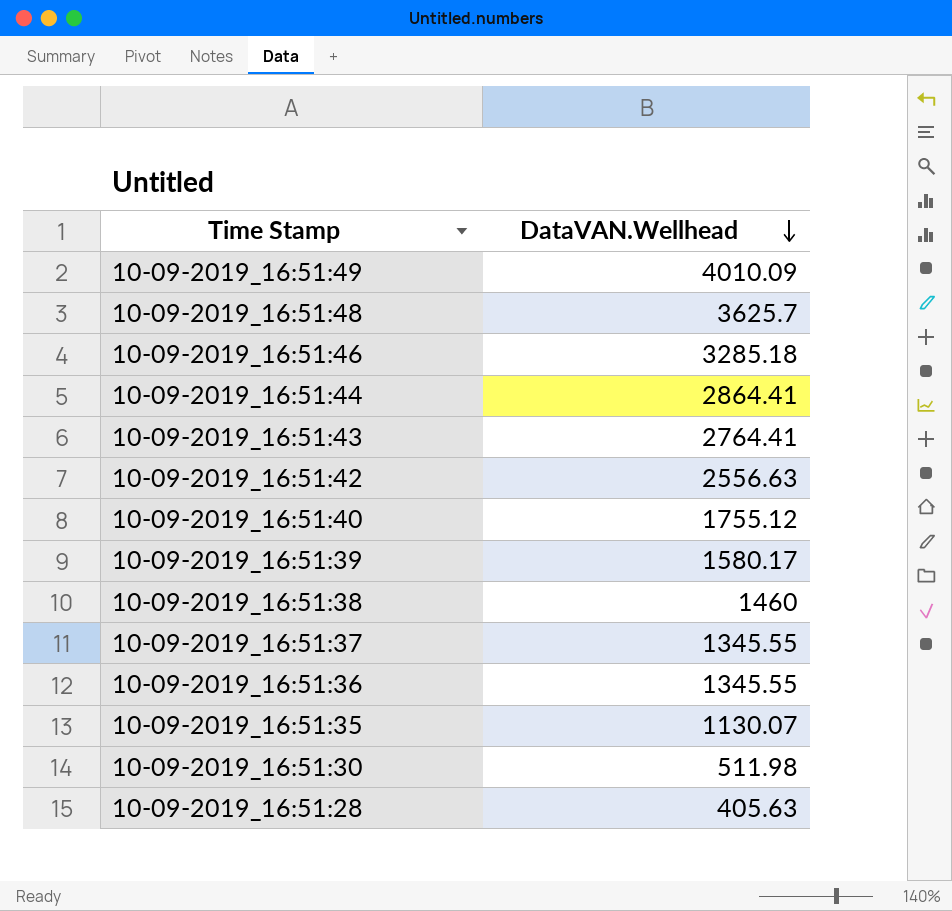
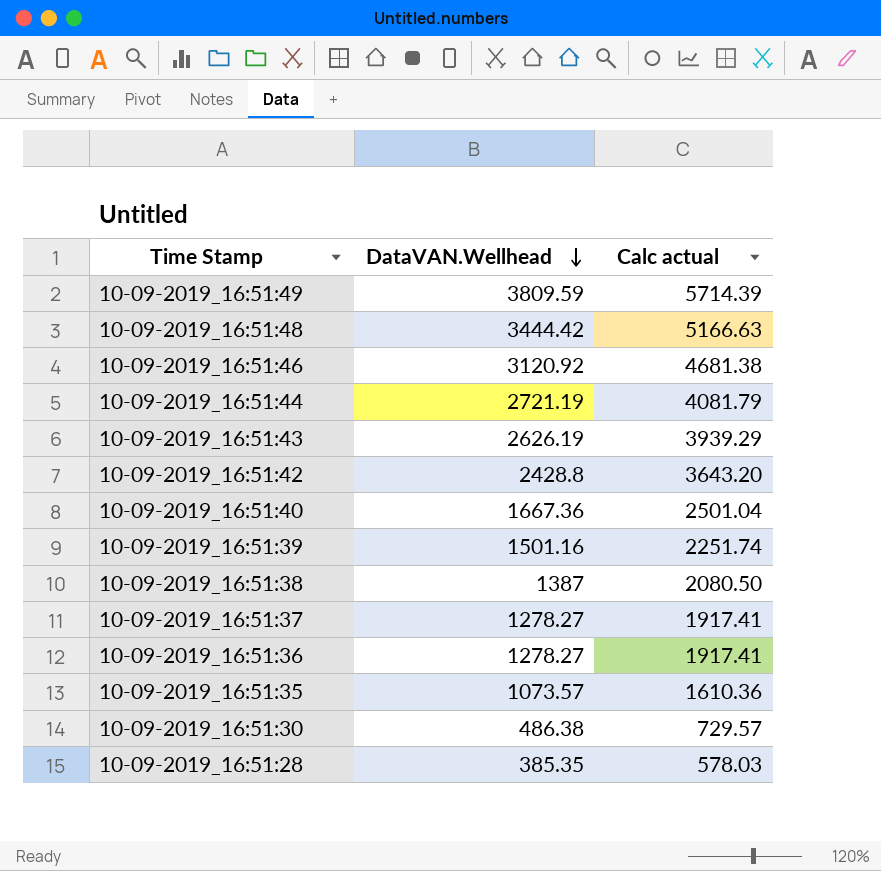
column Calc actual | formula: none -> [DataVAN.Wellhead] * 1.5
10-09-2019_16:51:49 | DataVAN.Wellhead: 4010.09 -> 3809.59
10-09-2019_16:51:48 | DataVAN.Wellhead: 3625.7 -> 3444.42
10-09-2019_16:51:46 | DataVAN.Wellhead: 3285.18 -> 3120.92
10-09-2019_16:51:44 | DataVAN.Wellhead: 2864.41 -> 2721.19
10-09-2019_16:51:43 | DataVAN.Wellhead: 2764.41 -> 2626.19
10-09-2019_16:51:42 | DataVAN.Wellhead: 2556.63 -> 2428.8
10-09-2019_16:51:40 | DataVAN.Wellhead: 1755.12 -> 1667.36
10-09-2019_16:51:39 | DataVAN.Wellhead: 1580.17 -> 1501.16
10-09-2019_16:51:38 | DataVAN.Wellhead: 1460 -> 1387
10-09-2019_16:51:37 | DataVAN.Wellhead: 1345.55 -> 1278.27
10-09-2019_16:51:36 | DataVAN.Wellhead: 1345.55 -> 1278.27
10-09-2019_16:51:35 | DataVAN.Wellhead: 1130.07 -> 1073.57
10-09-2019_16:51:30 | DataVAN.Wellhead: 511.98 -> 486.38
10-09-2019_16:51:28 | DataVAN.Wellhead: 405.63 -> 385.35

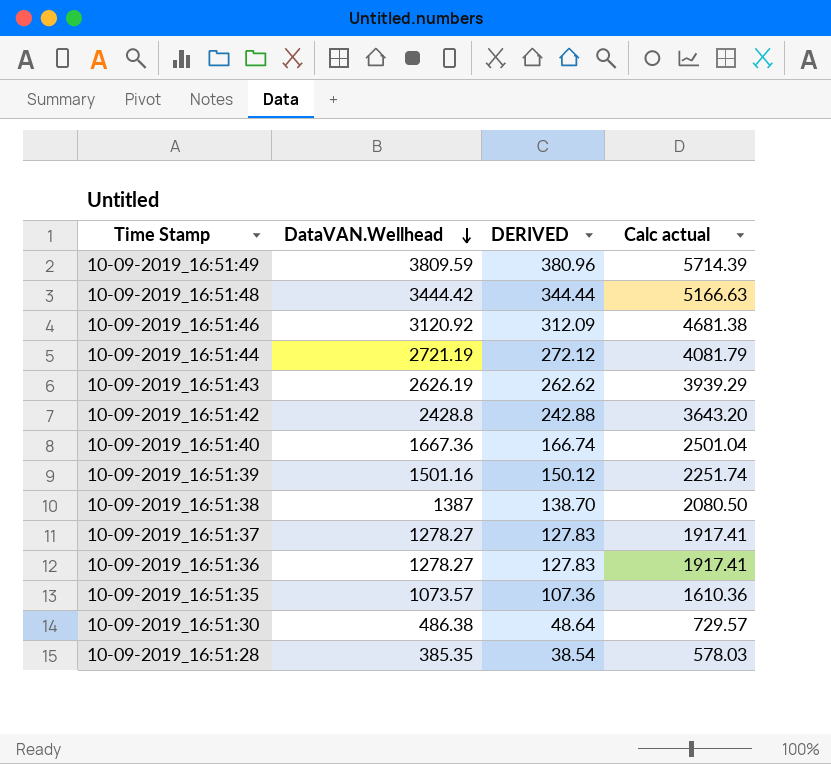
column DERIVED | formula: none -> [DataVAN.Wellhead] * 0.1

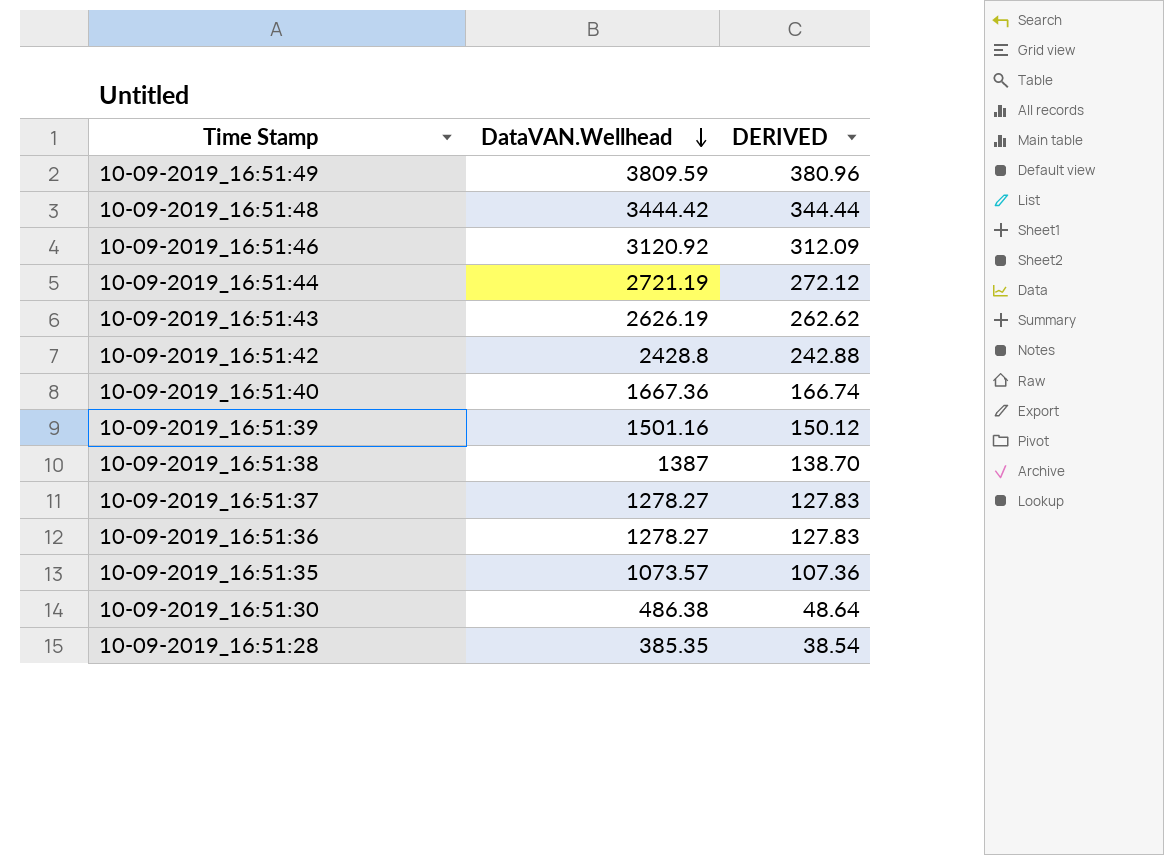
column Calc actual | formula: [DataVAN.Wellhead] * 1.5 -> none

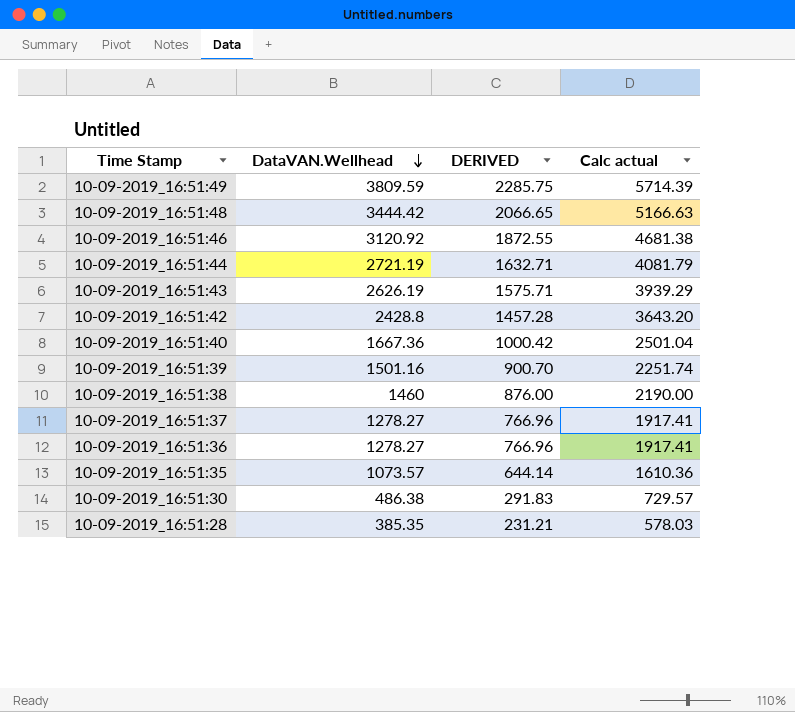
column DERIVED | formula: [DataVAN.Wellhead] * 0.1 -> [DataVAN.Wellhead] * 0.6
column Calc actual | formula: none -> [DataVAN.Wellhead] * 1.5
10-09-2019_16:51:38 | DataVAN.Wellhead: 1387 -> 1460

